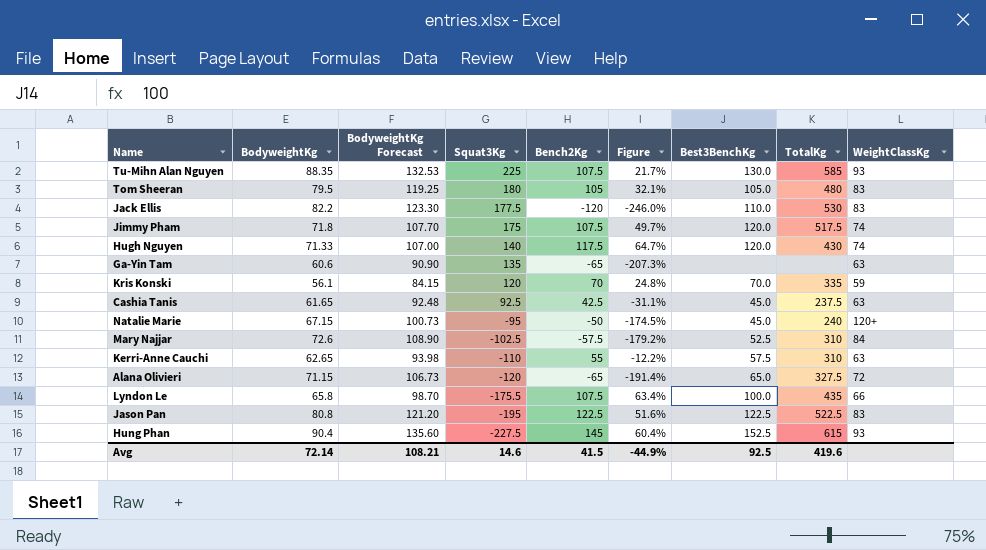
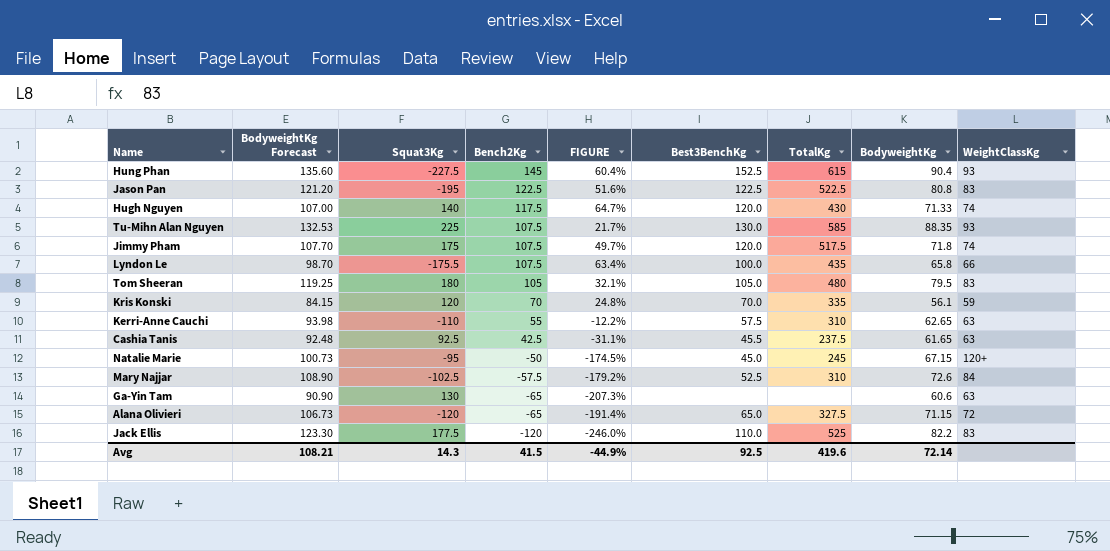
row order: Squat3Kg descending -> Bench2Kg descending
column name: Figure -> FIGURE
column BodyweightKg | position: 2 -> 8
Cashia Tanis | Best3BenchKg: 45.0 -> 45.5
Natalie Marie | TotalKg: 240 -> 245
Ga-Yin Tam | Squat3Kg: 135 -> 130
Jack Ellis | TotalKg: 530 -> 525
Avg | Squat3Kg: 14.6 -> 14.3

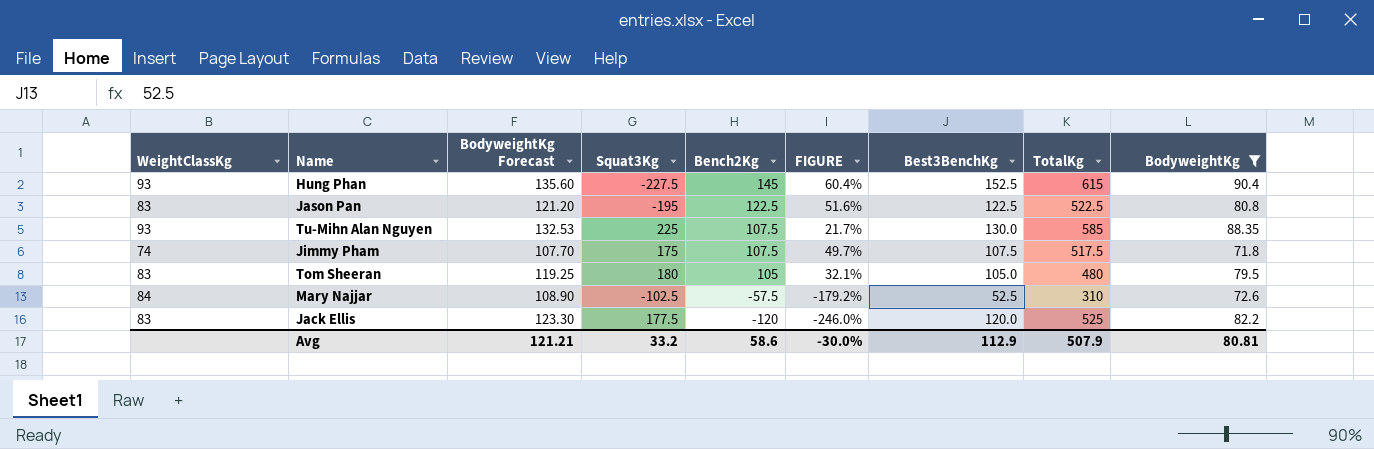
filter: none -> BodyweightKg >= 71.8
column WeightClassKg | position: 9 -> 1
Jimmy Pham | Best3BenchKg: 120.0 -> 107.5
Jack Ellis | Best3BenchKg: 110.0 -> 120.0
Avg | BodyweightKg Forecast: 108.21 -> 121.21
Avg | Squat3Kg: 14.3 -> 33.2
Avg | Bench2Kg: 41.5 -> 58.6
Avg | FIGURE: -44.9% -> -30.0%
Avg | Best3BenchKg: 92.5 -> 112.9
Avg | TotalKg: 419.6 -> 507.9
Avg | BodyweightKg: 72.14 -> 80.81

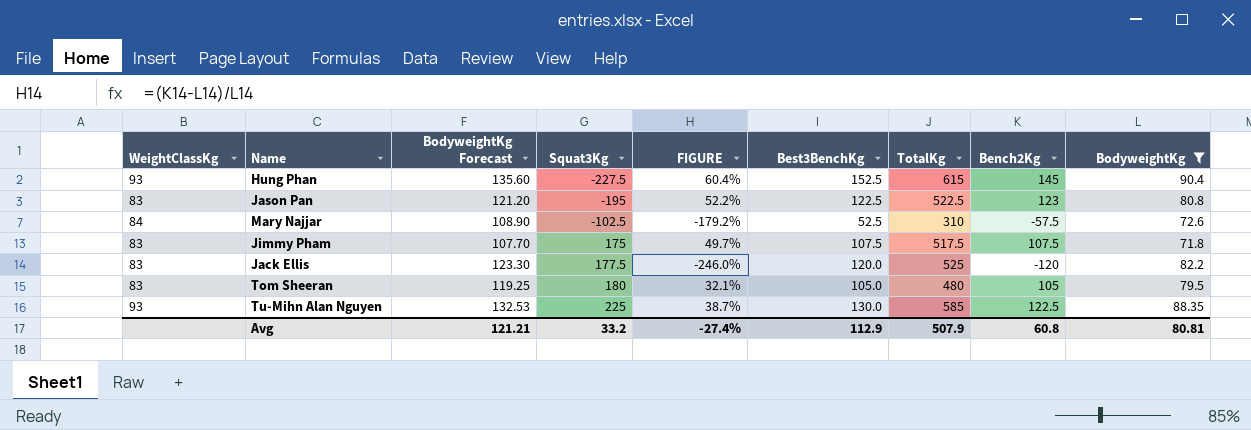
row order: Bench2Kg descending -> Squat3Kg ascending
column Bench2Kg | position: 5 -> 8
Jason Pan | FIGURE: 51.6% -> 52.2%
Jason Pan | Bench2Kg: 122.5 -> 123
Jimmy Pham | WeightClassKg: 74 -> 83
Tu-Mihn Alan Nguyen | FIGURE: 21.7% -> 38.7%
Tu-Mihn Alan Nguyen | Bench2Kg: 107.5 -> 122.5
Avg | FIGURE: -30.0% -> -27.4%
Avg | Bench2Kg: 58.6 -> 60.8

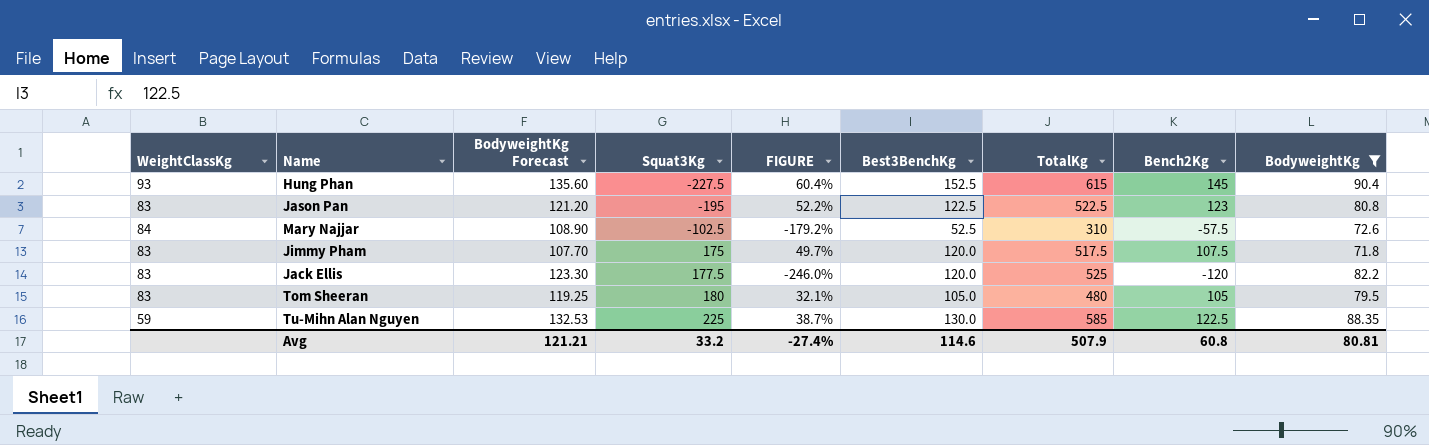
Jimmy Pham | Best3BenchKg: 107.5 -> 120.0
Tu-Mihn Alan Nguyen | WeightClassKg: 93 -> 59
Avg | Best3BenchKg: 112.9 -> 114.6

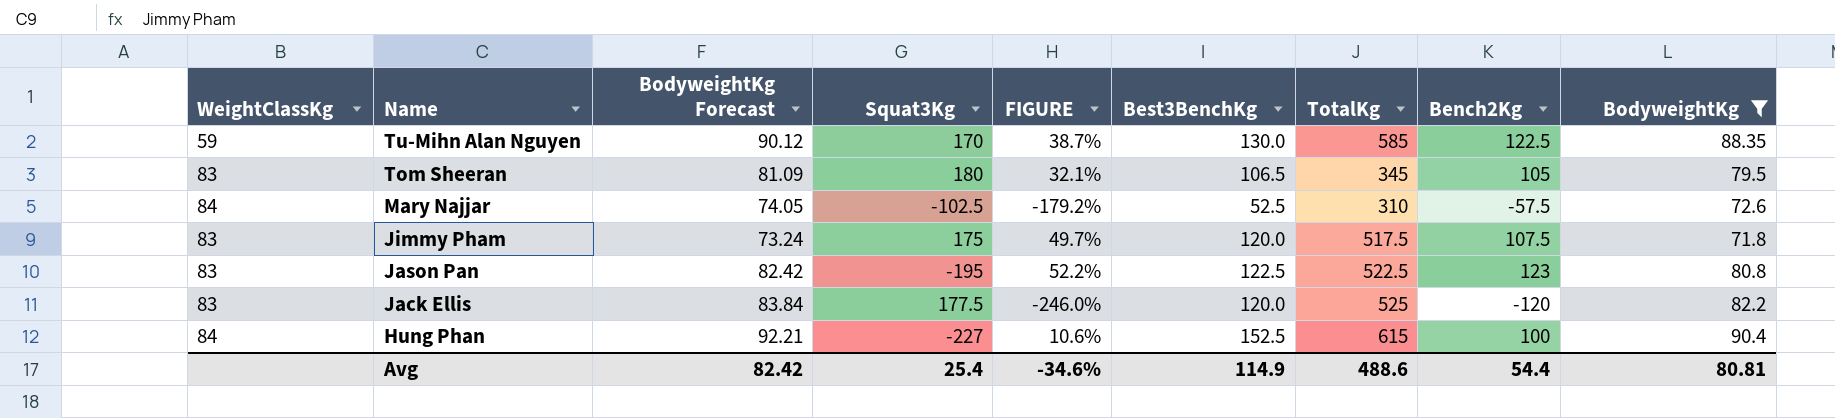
row order: Squat3Kg ascending -> Name descending
column BodyweightKg Forecast | formula: [BodyweightKg] * 1.5 -> [BodyweightKg] * 1.02
Tu-Mihn Alan Nguyen | Squat3Kg: 225 -> 170
Tom Sheeran | Best3BenchKg: 105.0 -> 106.5
Tom Sheeran | TotalKg: 480 -> 345
Hung Phan | WeightClassKg: 93 -> 84
Hung Phan | Squat3Kg: -227.5 -> -227
Hung Phan | FIGURE: 60.4% -> 10.6%
Hung Phan | Bench2Kg: 145 -> 100
Avg | BodyweightKg Forecast: 121.21 -> 82.42
Avg | Squat3Kg: 33.2 -> 25.4
Avg | FIGURE: -27.4% -> -34.6%
Avg | Best3BenchKg: 114.6 -> 114.9
Avg | TotalKg: 507.9 -> 488.6
Avg | Bench2Kg: 60.8 -> 54.4

